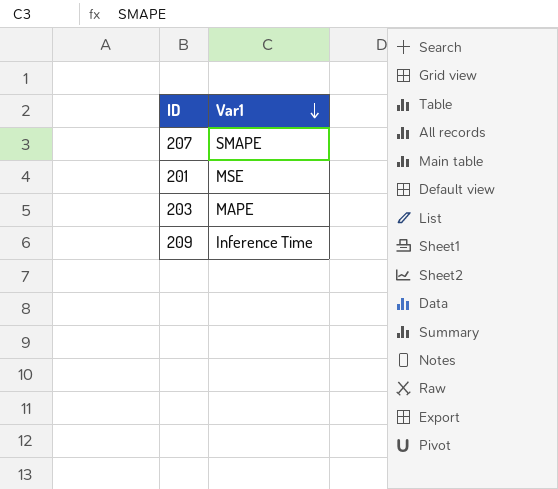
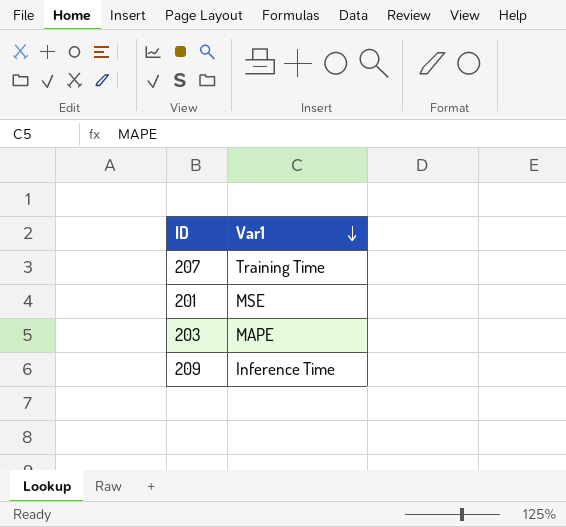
207 | Var1: SMAPE -> Training Time

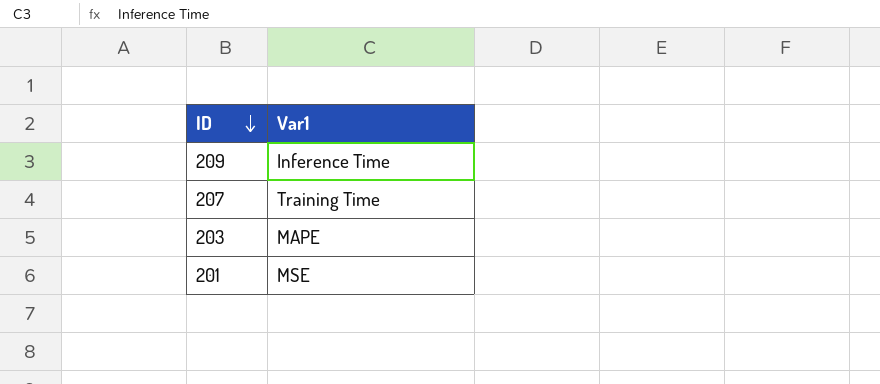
row order: Var1 descending -> ID descending

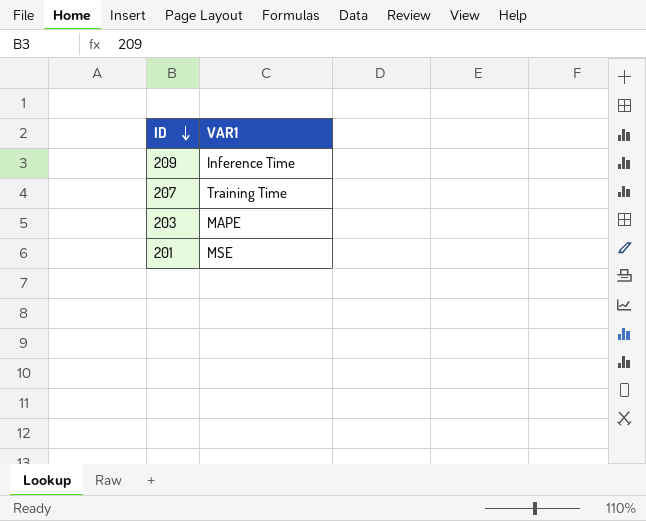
column name: Var1 -> VAR1

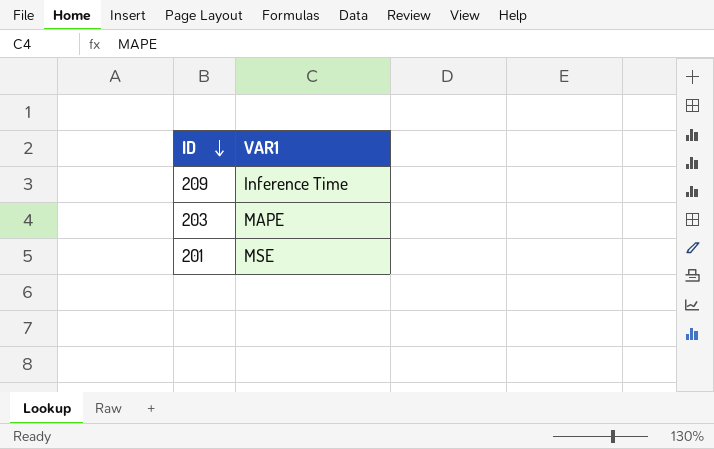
row 207: Training Time -> none

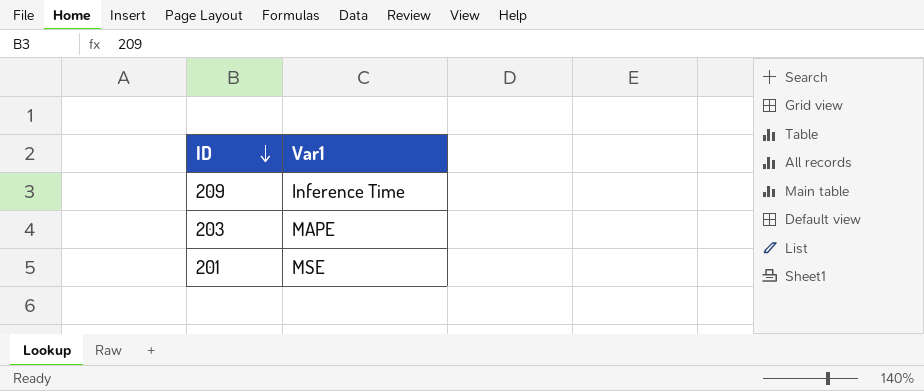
column name: VAR1 -> Var1

